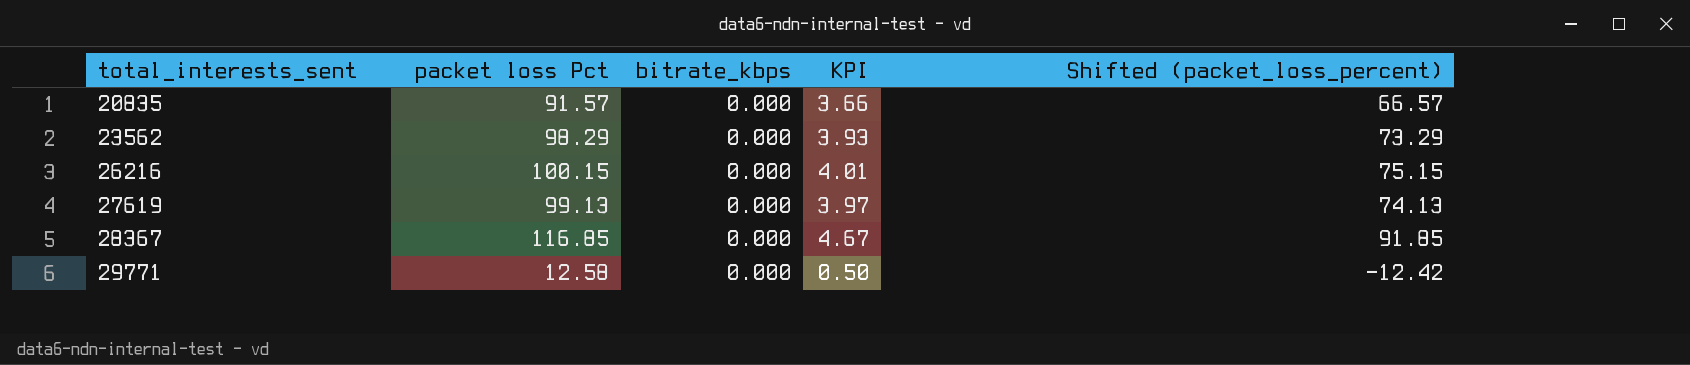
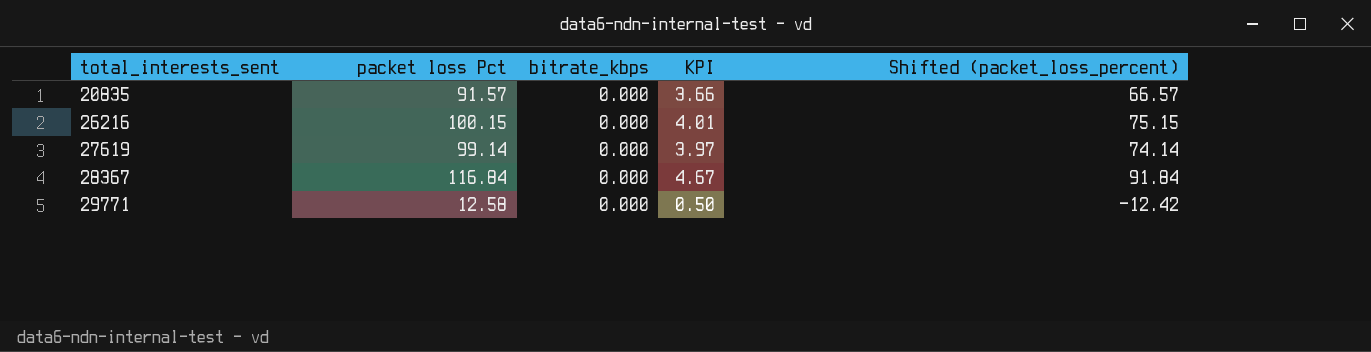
row 23562: 98.29 | 0.000 | 3.93 | 73.29 -> none
27619 | packet loss Pct: 99.13 -> 99.14
27619 | Shifted (packet_loss_percent): 74.13 -> 74.14
28367 | packet loss Pct: 116.85 -> 116.84
28367 | Shifted (packet_loss_percent): 91.85 -> 91.84

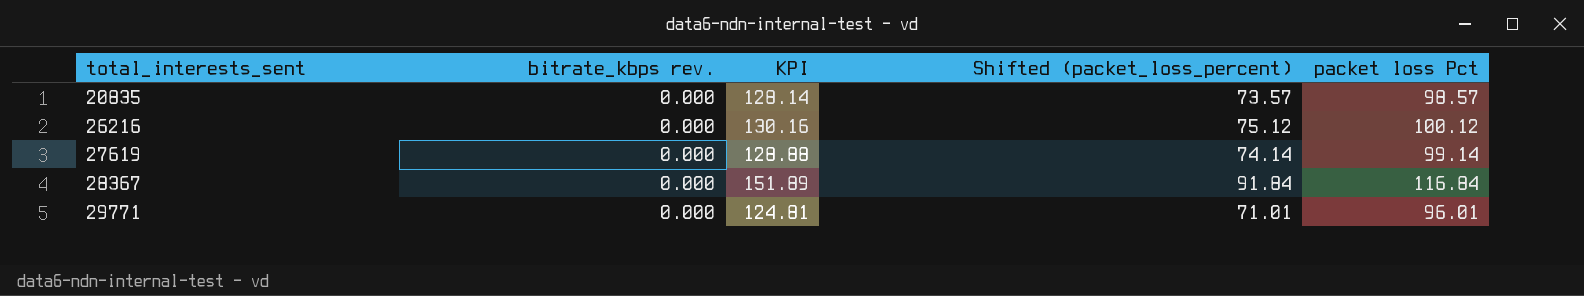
column name: bitrate_kbps -> bitrate_kbps rev.
column KPI | formula: [packet loss Pct] * 0.04 -> [packet loss Pct] * 1.3
column packet loss Pct | position: 2 -> 5
20835 | Shifted (packet_loss_percent): 66.57 -> 73.57
20835 | packet loss Pct: 91.57 -> 98.57
26216 | Shifted (packet_loss_percent): 75.15 -> 75.12
26216 | packet loss Pct: 100.15 -> 100.12
29771 | Shifted (packet_loss_percent): -12.42 -> 71.01
29771 | packet loss Pct: 12.58 -> 96.01

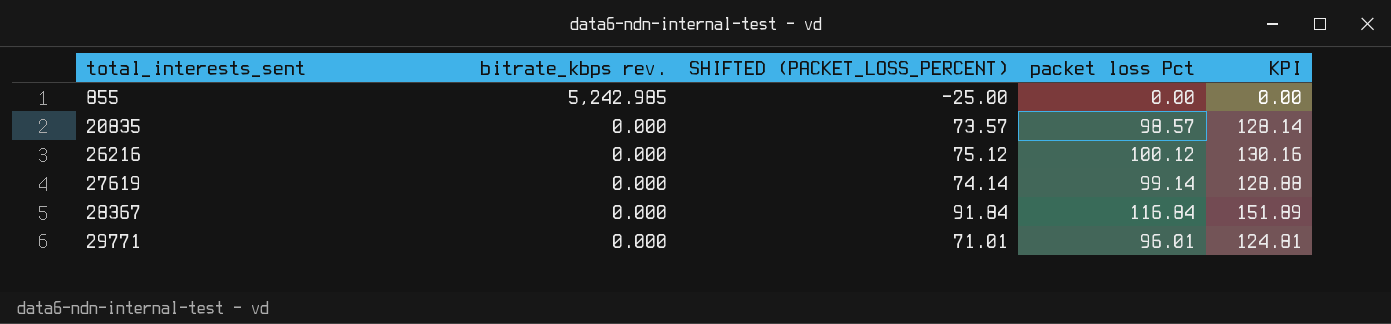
column name: Shifted (packet_loss_percent) -> SHIFTED (PACKET_LOSS_PERCENT)
column KPI | position: 3 -> 5
row 855: none -> 5,242.985 | -25.00 | 0.00 | 0.00

